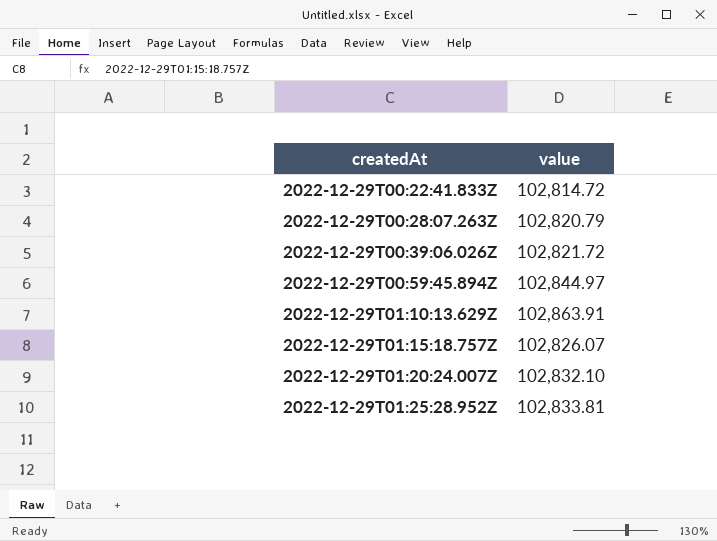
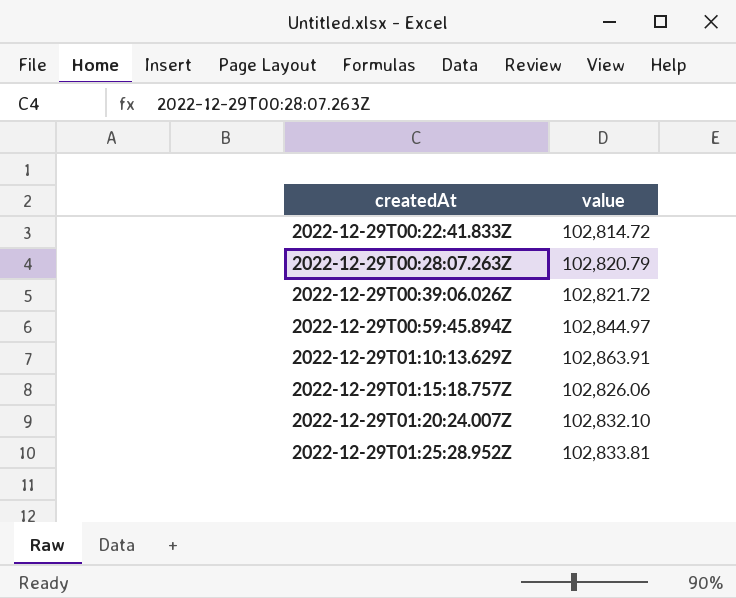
2022-12-29T01:15:18.757Z | value: 102,826.07 -> 102,826.06

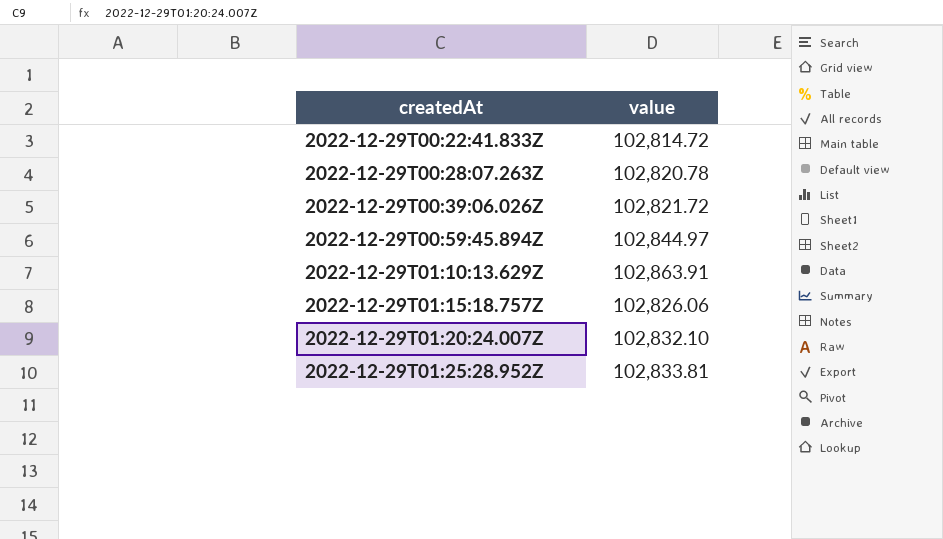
2022-12-29T00:28:07.263Z | value: 102,820.79 -> 102,820.78

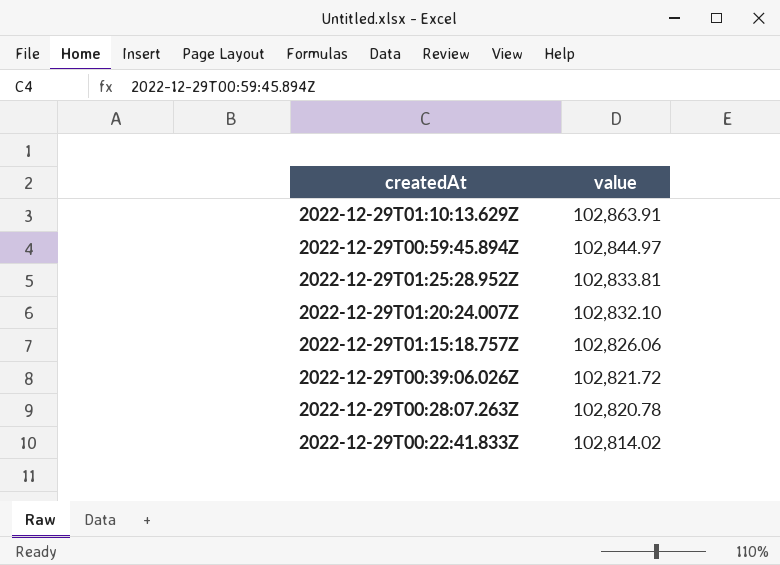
row order: createdAt ascending -> value descending
2022-12-29T00:22:41.833Z | value: 102,814.72 -> 102,814.02

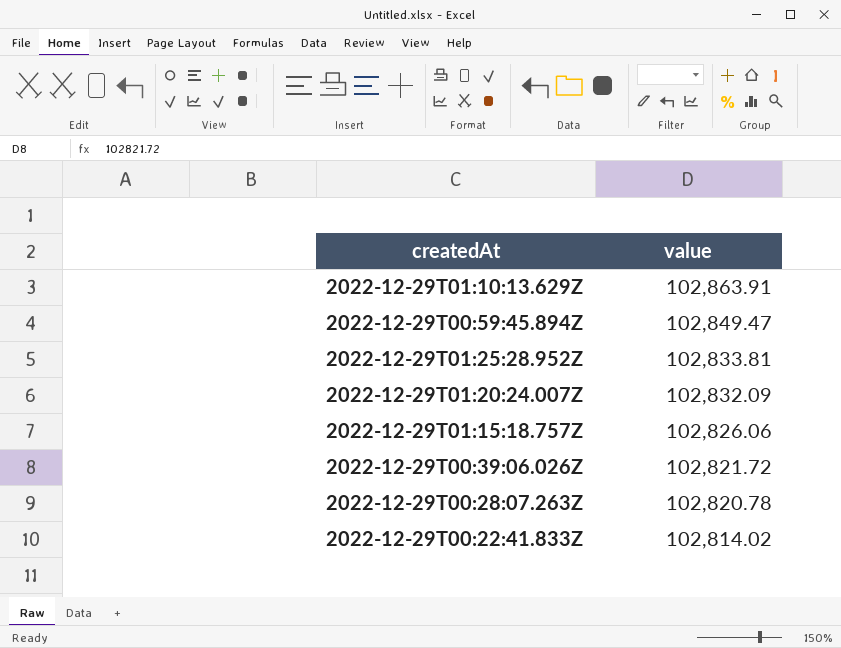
2022-12-29T00:59:45.894Z | value: 102,844.97 -> 102,849.47
2022-12-29T01:20:24.007Z | value: 102,832.10 -> 102,832.09

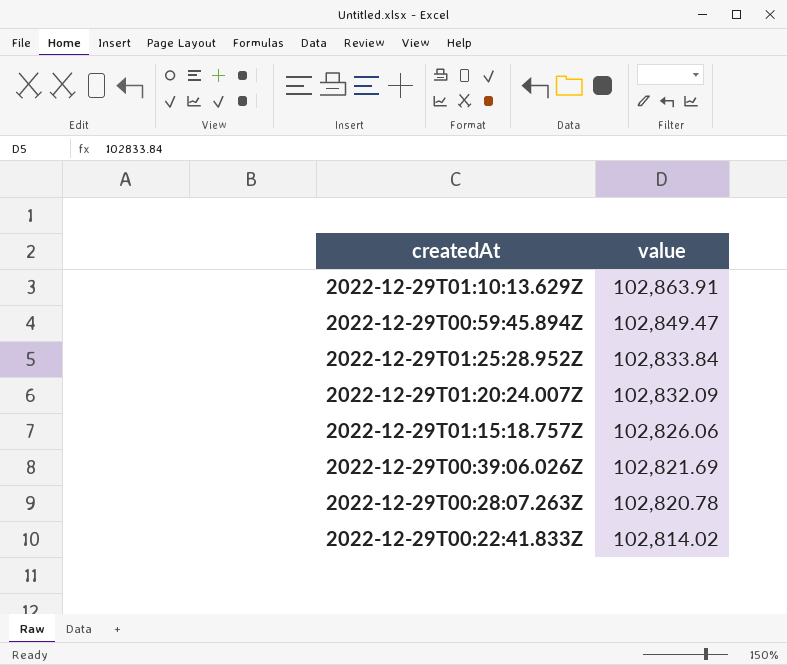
2022-12-29T01:25:28.952Z | value: 102,833.81 -> 102,833.84
2022-12-29T00:39:06.026Z | value: 102,821.72 -> 102,821.69

